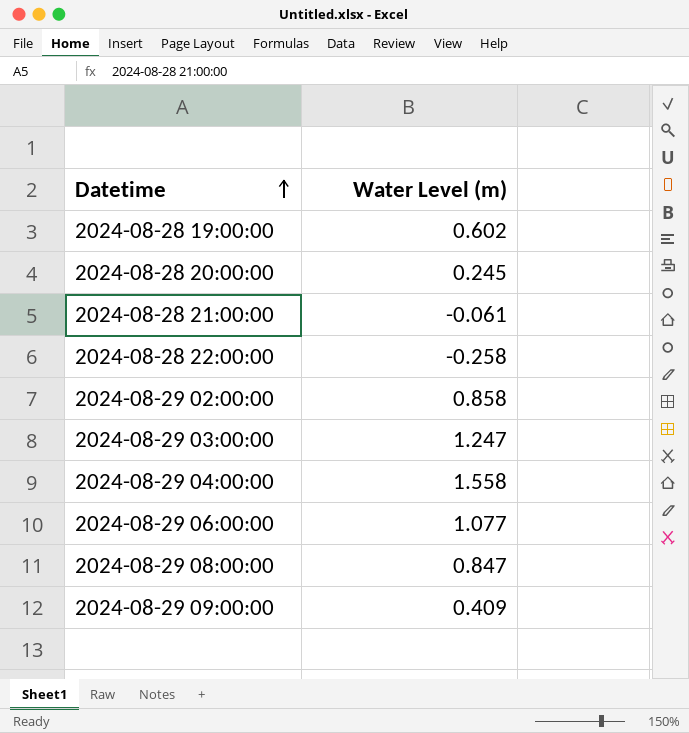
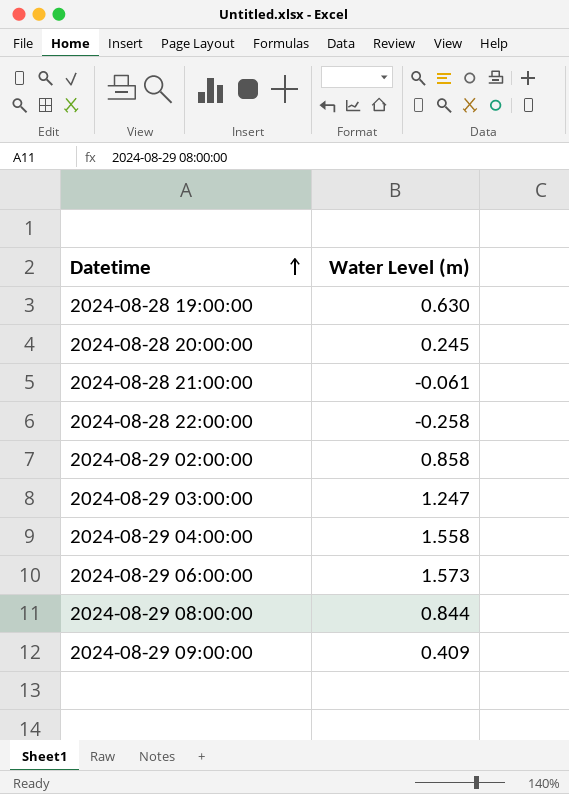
2024-08-28 19:00:00 | Water Level (m): 0.602 -> 0.630
2024-08-29 06:00:00 | Water Level (m): 1.077 -> 1.573
2024-08-29 08:00:00 | Water Level (m): 0.847 -> 0.844

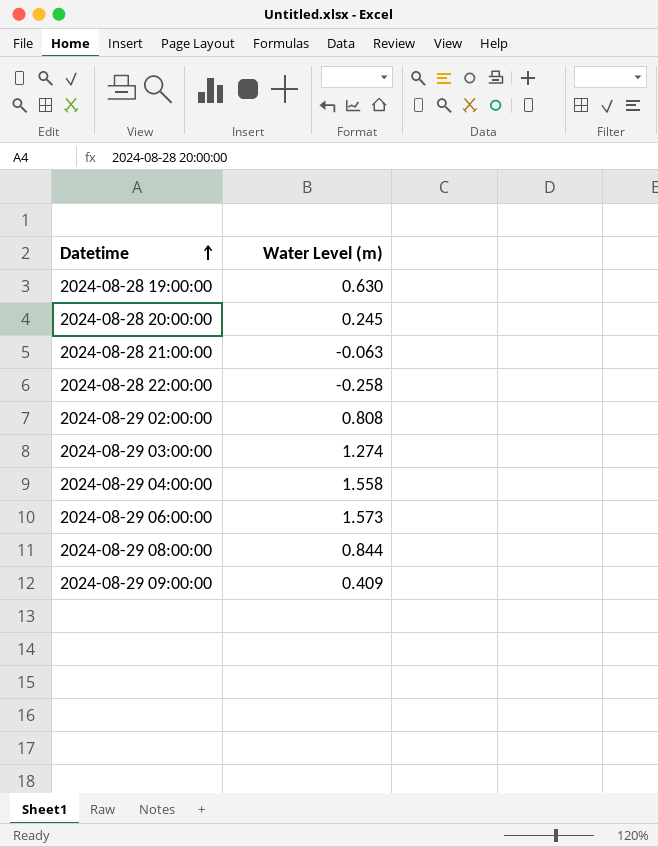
2024-08-28 21:00:00 | Water Level (m): -0.061 -> -0.063
2024-08-29 02:00:00 | Water Level (m): 0.858 -> 0.808
2024-08-29 03:00:00 | Water Level (m): 1.247 -> 1.274

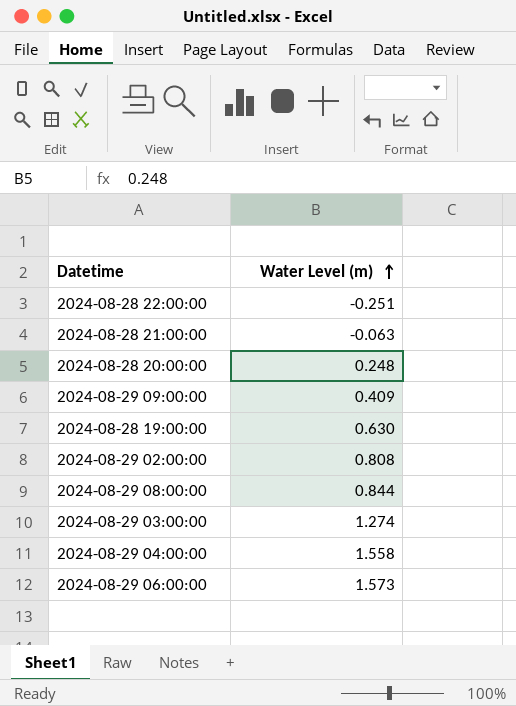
row order: Datetime ascending -> Water Level (m) ascending
2024-08-28 22:00:00 | Water Level (m): -0.258 -> -0.251
2024-08-28 20:00:00 | Water Level (m): 0.245 -> 0.248

